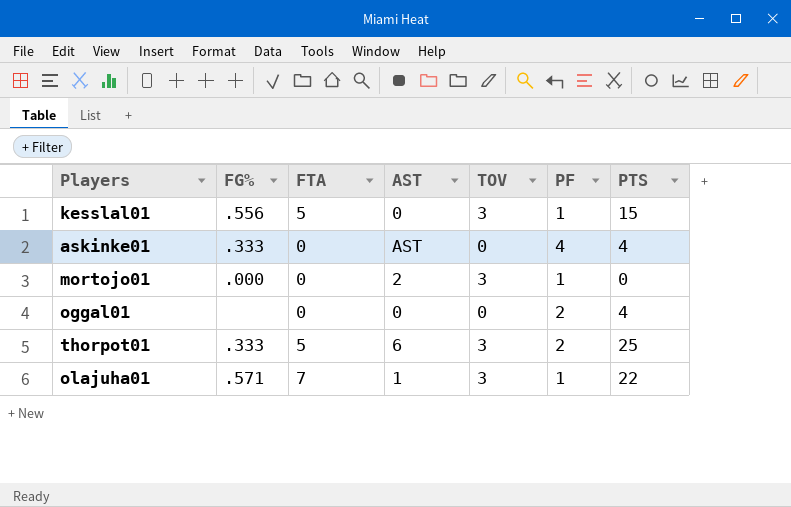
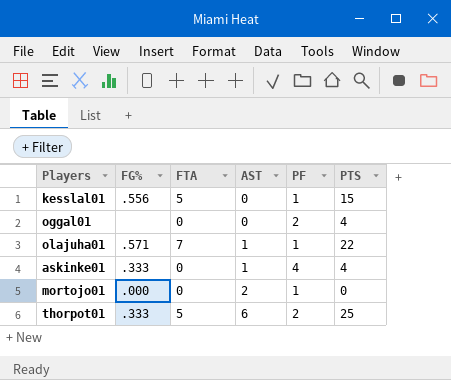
row order: none -> AST ascending
column TOV | position: 5 -> none
askinke01 | AST: AST -> 1

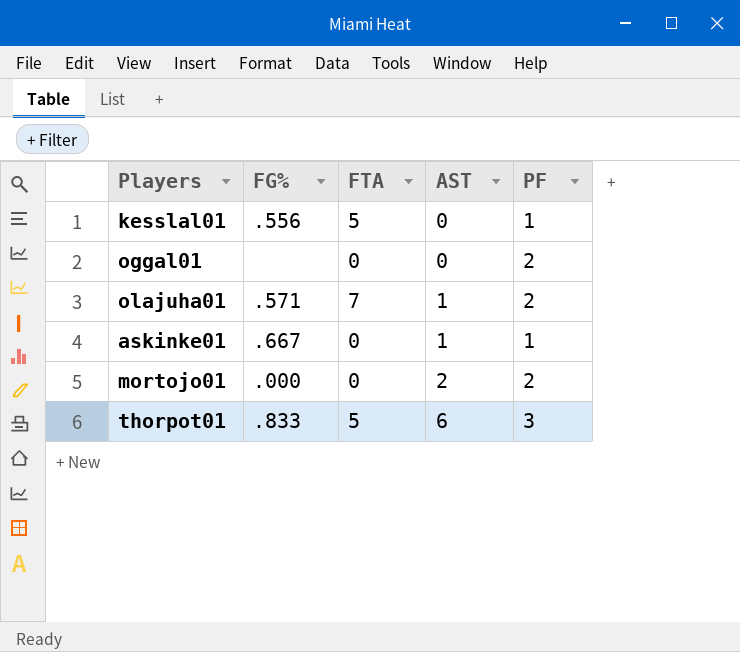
column PTS | position: 6 -> none
olajuha01 | PF: 1 -> 2
askinke01 | FG%: .333 -> .667
askinke01 | PF: 4 -> 1
mortojo01 | PF: 1 -> 2
thorpot01 | FG%: .333 -> .833
thorpot01 | PF: 2 -> 3

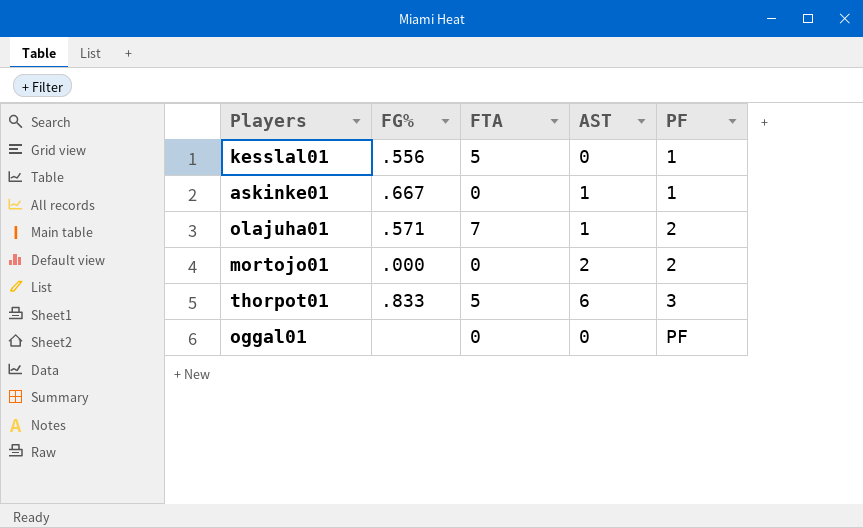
row order: AST ascending -> PF ascending
oggal01 | PF: 2 -> PF

